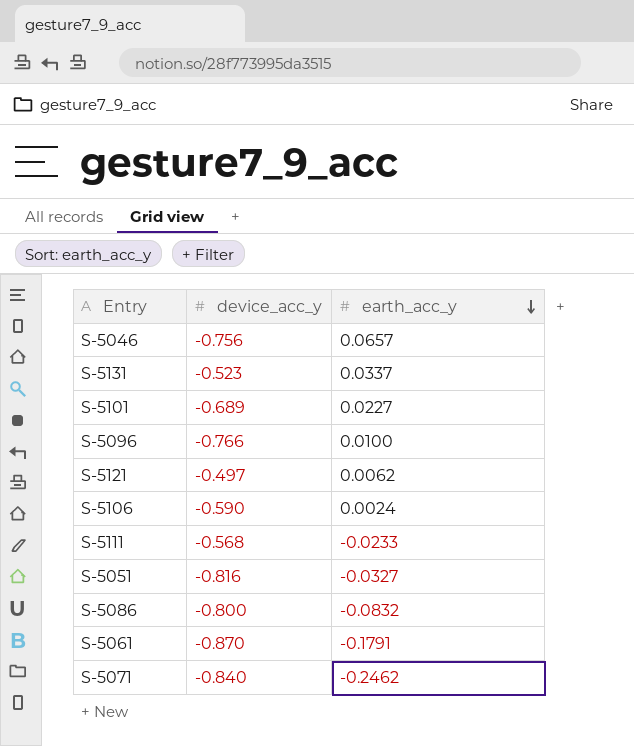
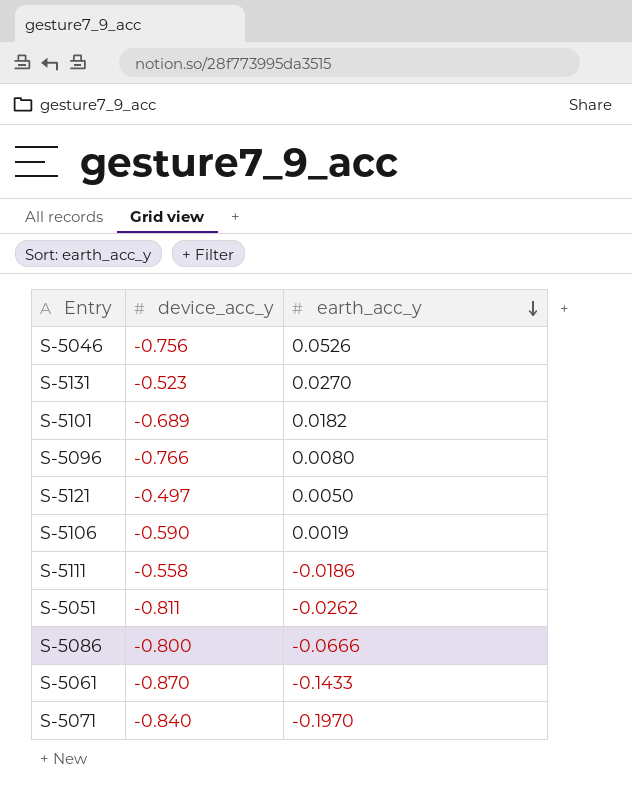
S-5046 | earth_acc_y: 0.0657 -> 0.0526
S-5131 | earth_acc_y: 0.0337 -> 0.0270
S-5101 | earth_acc_y: 0.0227 -> 0.0182
S-5096 | earth_acc_y: 0.0100 -> 0.0080
S-5121 | earth_acc_y: 0.0062 -> 0.0050
S-5106 | earth_acc_y: 0.0024 -> 0.0019
S-5111 | device_acc_y: -0.568 -> -0.558
S-5111 | earth_acc_y: -0.0233 -> -0.0186
S-5051 | device_acc_y: -0.816 -> -0.811
S-5051 | earth_acc_y: -0.0327 -> -0.0262
S-5086 | earth_acc_y: -0.0832 -> -0.0666
S-5061 | earth_acc_y: -0.1791 -> -0.1433
S-5071 | earth_acc_y: -0.2462 -> -0.1970

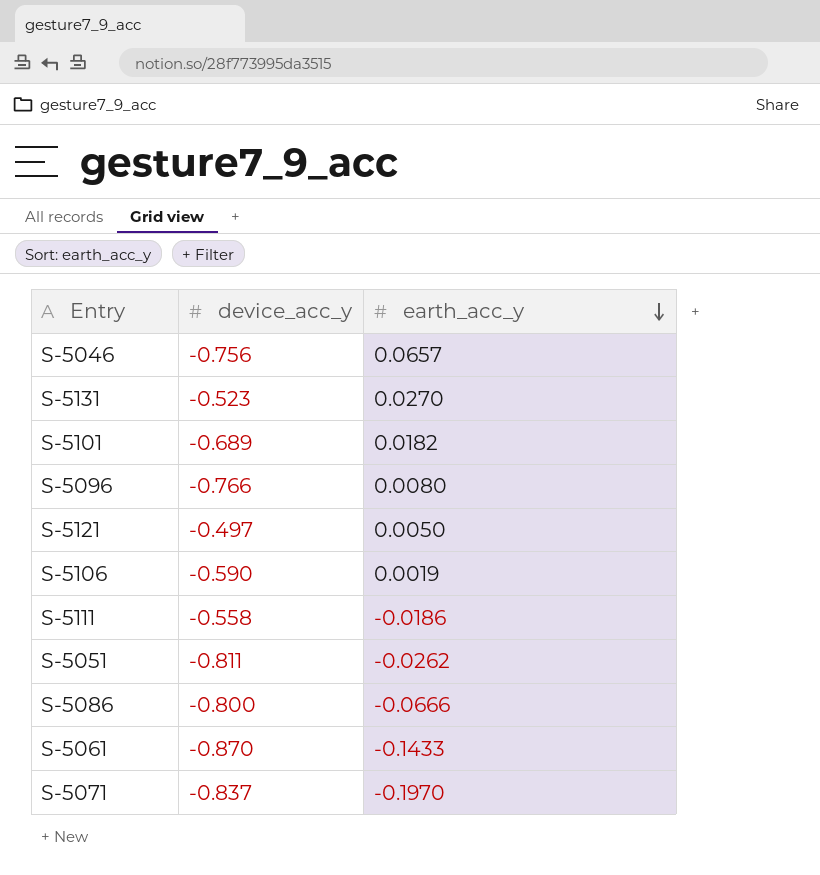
S-5046 | earth_acc_y: 0.0526 -> 0.0657
S-5071 | device_acc_y: -0.840 -> -0.837

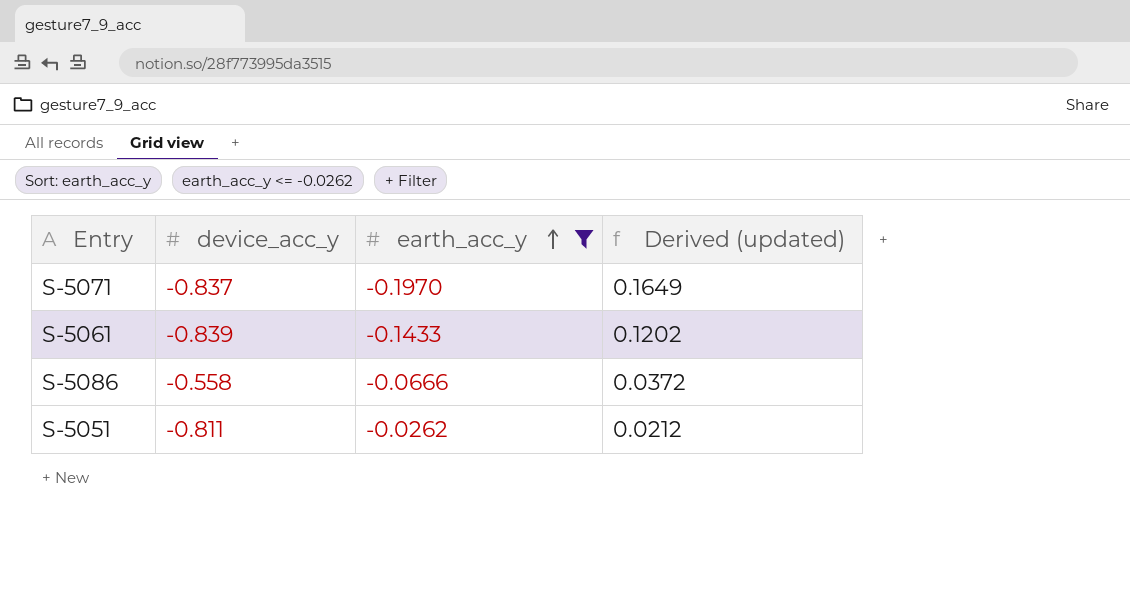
filter: none -> earth_acc_y <= -0.0262
row order: earth_acc_y descending -> earth_acc_y ascending
column Derived (updated) | formula: none -> [device_acc_y] * [earth_acc_y]
S-5061 | device_acc_y: -0.870 -> -0.839
S-5086 | device_acc_y: -0.800 -> -0.558

